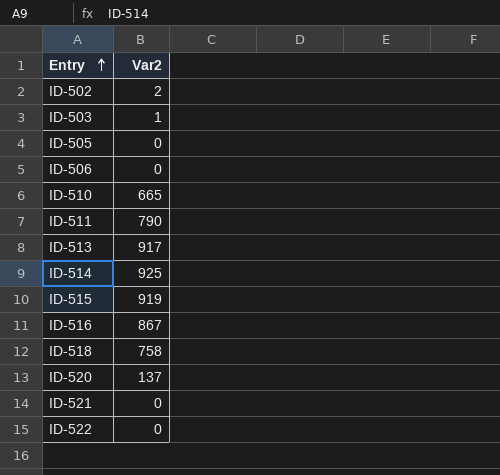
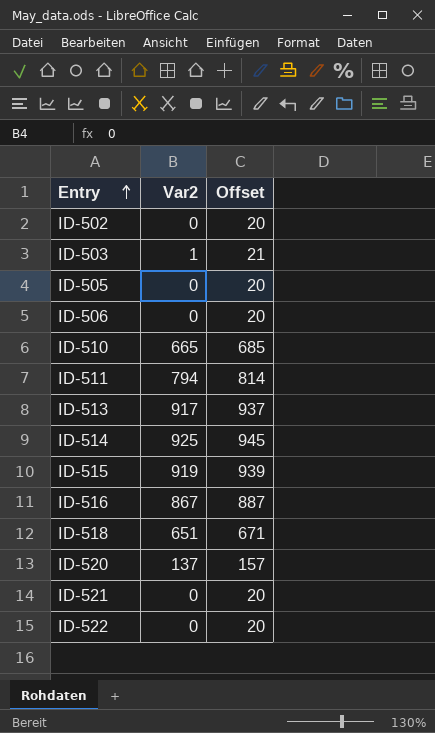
column Offset | formula: none -> [Var2] + 20
ID-502 | Var2: 2 -> 0
ID-511 | Var2: 790 -> 794
ID-518 | Var2: 758 -> 651

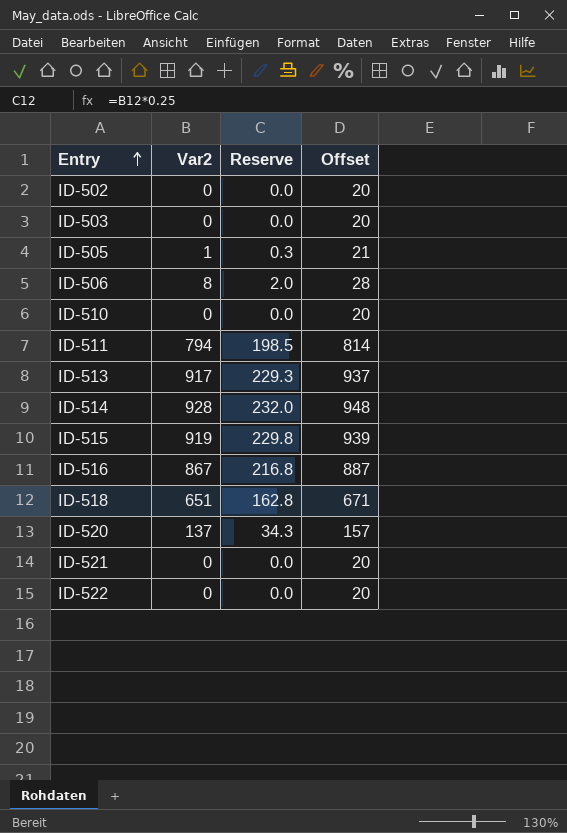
column Reserve | formula: none -> [Var2] * 0.25
ID-503 | Var2: 1 -> 0
ID-503 | Offset: 21 -> 20
ID-505 | Var2: 0 -> 1
ID-505 | Offset: 20 -> 21
ID-506 | Var2: 0 -> 8
ID-506 | Offset: 20 -> 28
ID-510 | Var2: 665 -> 0
ID-510 | Offset: 685 -> 20
ID-514 | Var2: 925 -> 928
ID-514 | Offset: 945 -> 948

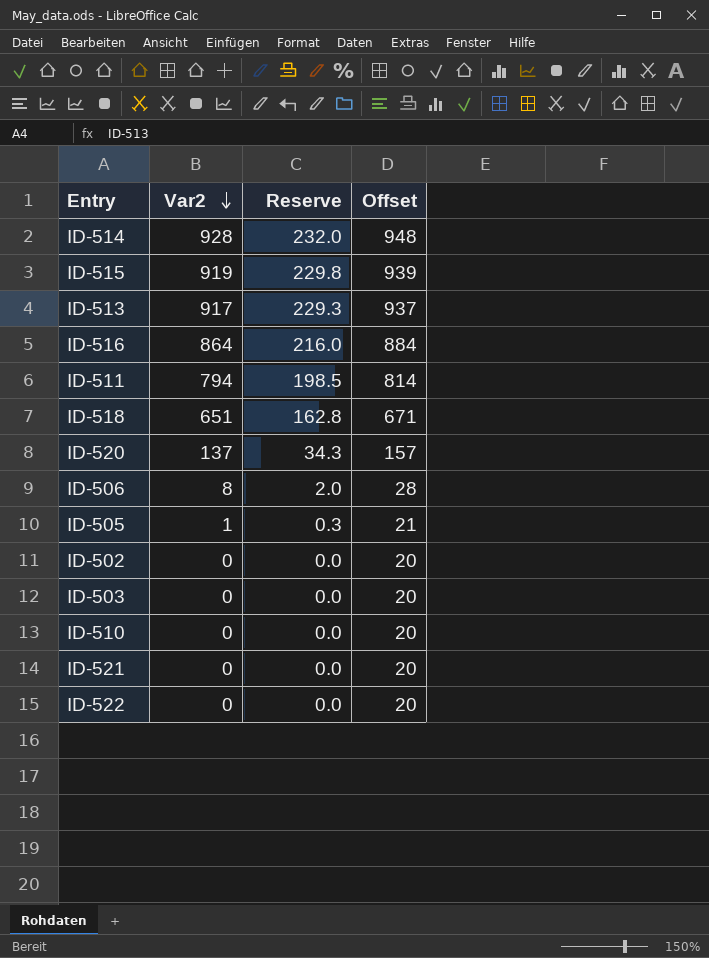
row order: Entry ascending -> Var2 descending
ID-516 | Var2: 867 -> 864
ID-516 | Reserve: 216.8 -> 216.0
ID-516 | Offset: 887 -> 884

